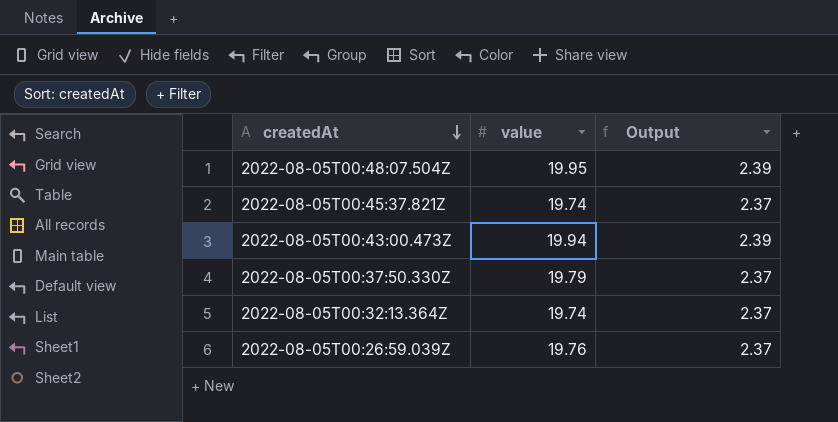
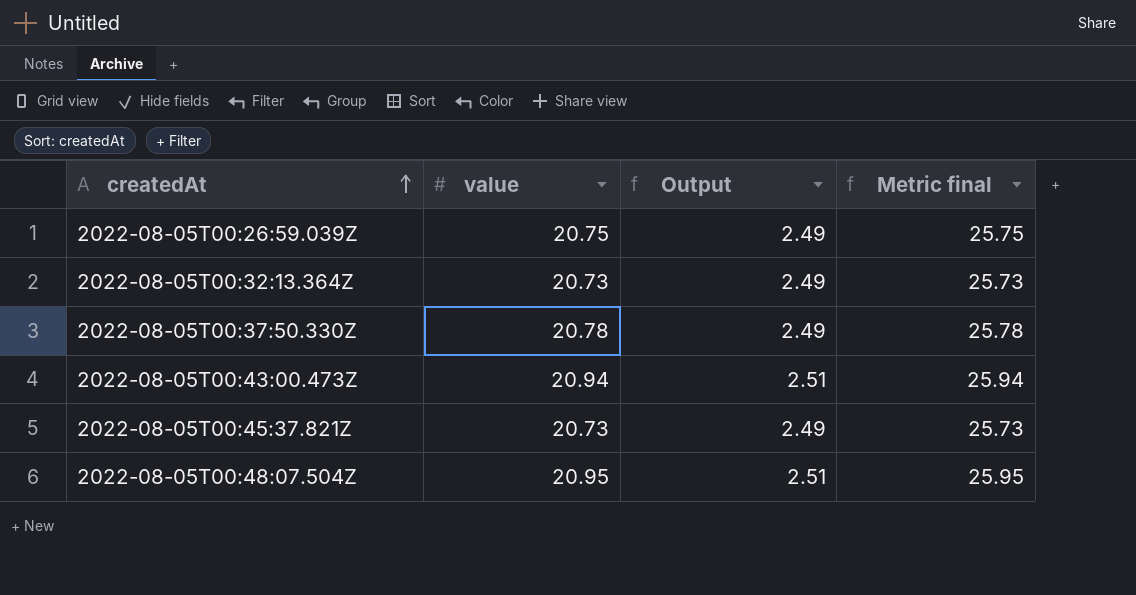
row order: createdAt descending -> createdAt ascending
column Metric final | formula: none -> [value] + 5
2022-08-05T00:26:59.039Z | value: 19.76 -> 20.75
2022-08-05T00:26:59.039Z | Output: 2.37 -> 2.49
2022-08-05T00:32:13.364Z | value: 19.74 -> 20.73
2022-08-05T00:32:13.364Z | Output: 2.37 -> 2.49
2022-08-05T00:37:50.330Z | value: 19.79 -> 20.78
2022-08-05T00:37:50.330Z | Output: 2.37 -> 2.49
2022-08-05T00:43:00.473Z | value: 19.94 -> 20.94
2022-08-05T00:43:00.473Z | Output: 2.39 -> 2.51
2022-08-05T00:45:37.821Z | value: 19.74 -> 20.73
2022-08-05T00:45:37.821Z | Output: 2.37 -> 2.49
2022-08-05T00:48:07.504Z | value: 19.95 -> 20.95
2022-08-05T00:48:07.504Z | Output: 2.39 -> 2.51

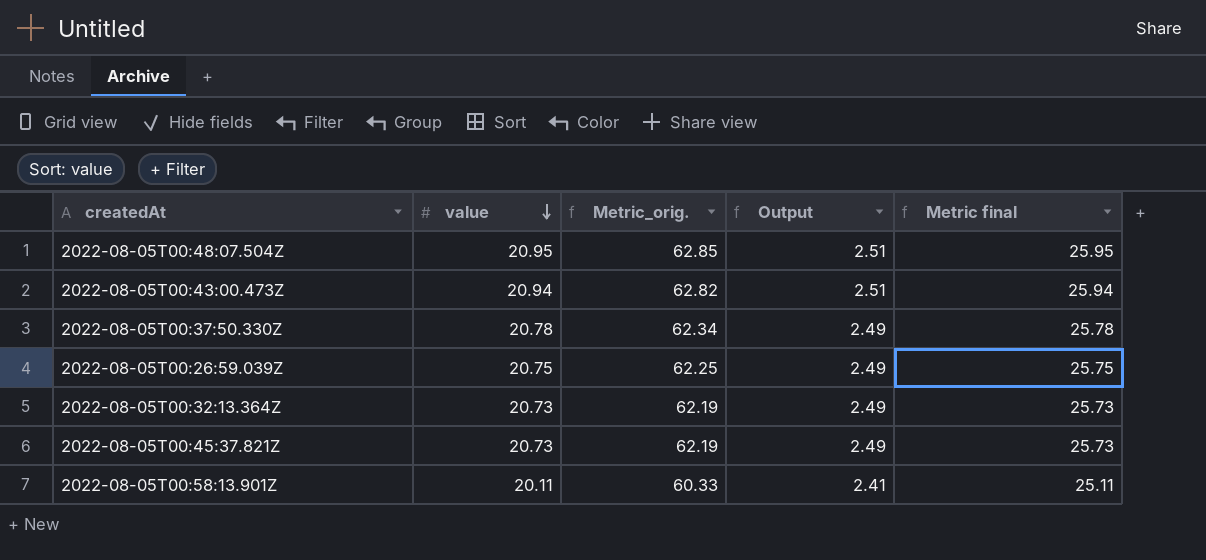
row order: createdAt ascending -> value descending
column Metric_orig. | formula: none -> [value] * 3
row 2022-08-05T00:58:13.901Z: none -> 20.11 | 60.33 | 2.41 | 25.11

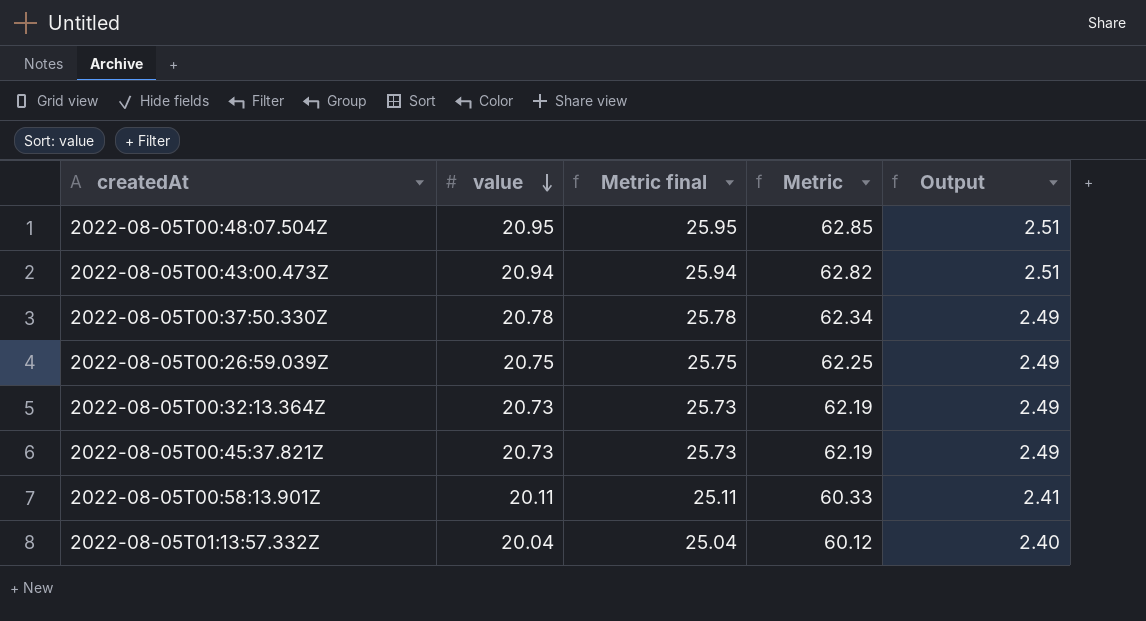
column Metric final | position: 5 -> 3
column name: Metric_orig. -> Metric
row 2022-08-05T01:13:57.332Z: none -> 20.04 | 25.04 | 60.12 | 2.40

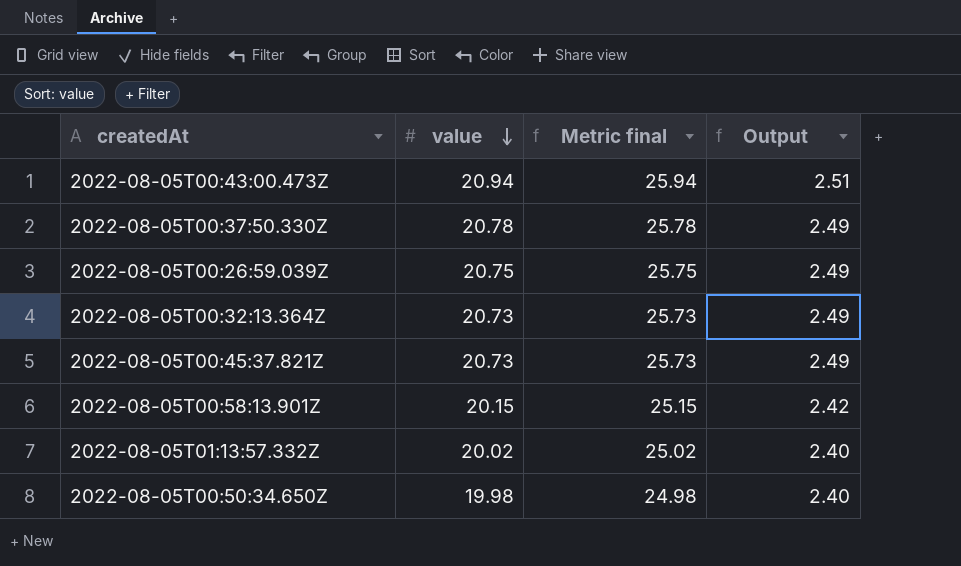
column Metric | formula: [value] * 3 -> none
row 2022-08-05T00:48:07.504Z: 20.95 | 25.95 | 62.85 | 2.51 -> none
2022-08-05T00:58:13.901Z | value: 20.11 -> 20.15
2022-08-05T00:58:13.901Z | Metric final: 25.11 -> 25.15
2022-08-05T00:58:13.901Z | Output: 2.41 -> 2.42
2022-08-05T01:13:57.332Z | value: 20.04 -> 20.02
2022-08-05T01:13:57.332Z | Metric final: 25.04 -> 25.02
row 2022-08-05T00:50:34.650Z: none -> 19.98 | 24.98 | 2.40

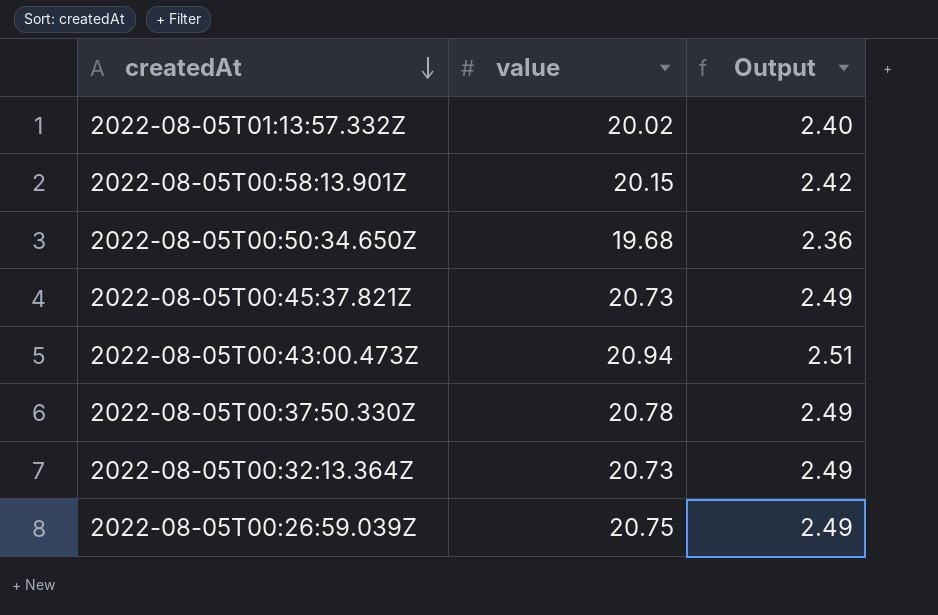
row order: value descending -> createdAt descending
column Metric final | formula: [value] + 5 -> none
2022-08-05T00:50:34.650Z | value: 19.98 -> 19.68
2022-08-05T00:50:34.650Z | Output: 2.40 -> 2.36

